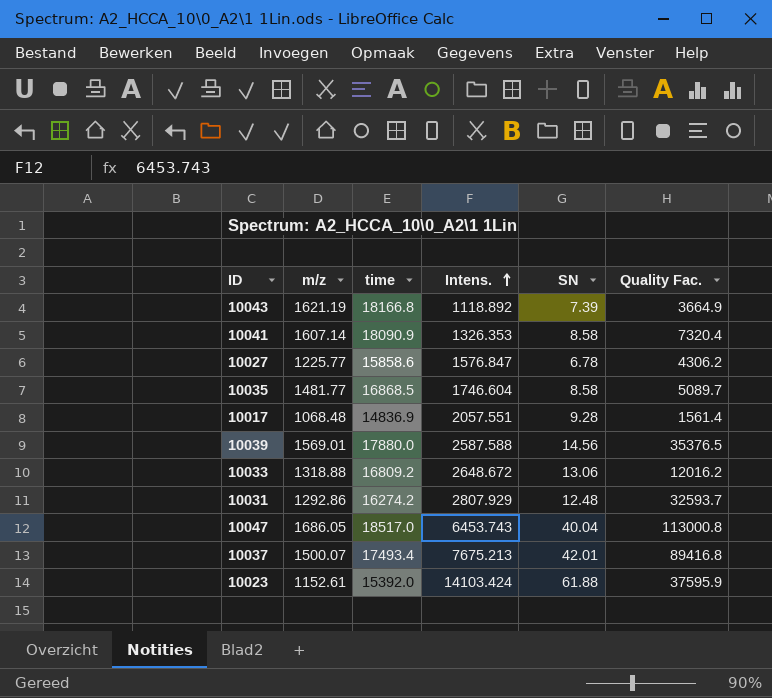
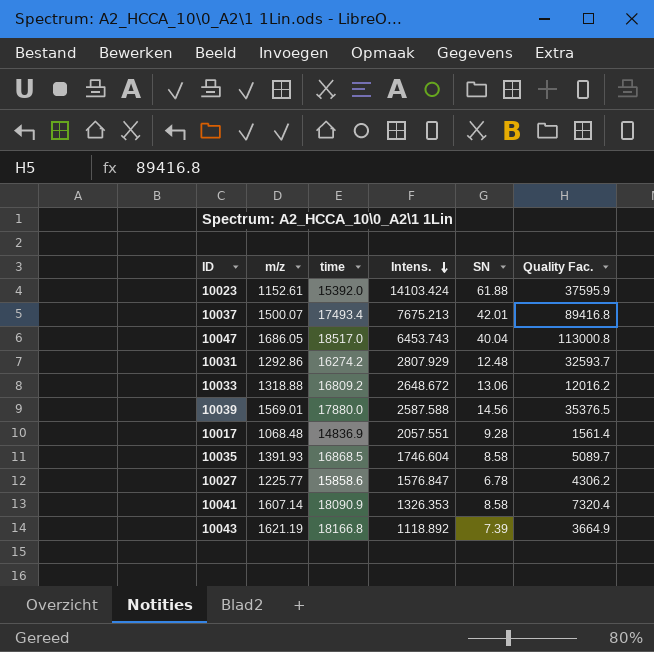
row order: Intens. ascending -> Intens. descending
10035 | m/z: 1481.77 -> 1391.93

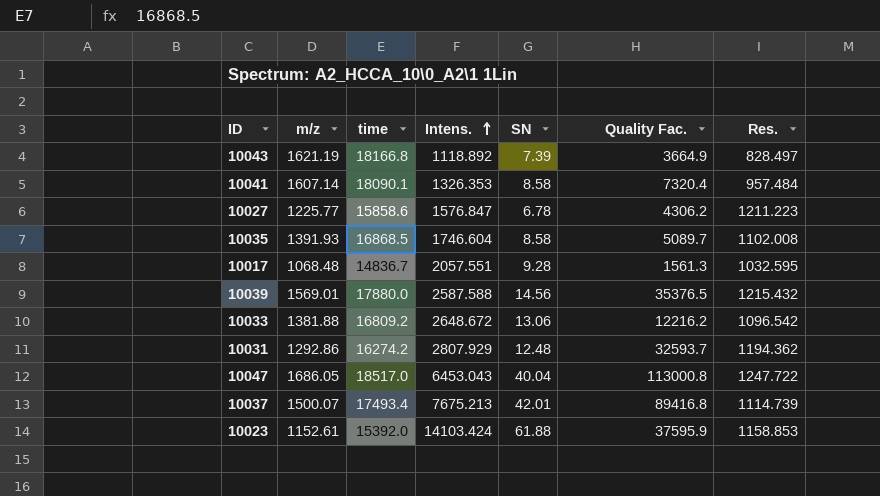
row order: Intens. descending -> Intens. ascending
column Res. | position: none -> 7
10041 | time: 18090.9 -> 18090.1
10017 | time: 14836.9 -> 14836.7
10017 | Quality Fac.: 1561.4 -> 1561.3
10033 | m/z: 1318.88 -> 1381.88
10033 | Quality Fac.: 12016.2 -> 12216.2
10047 | Intens.: 6453.743 -> 6453.043

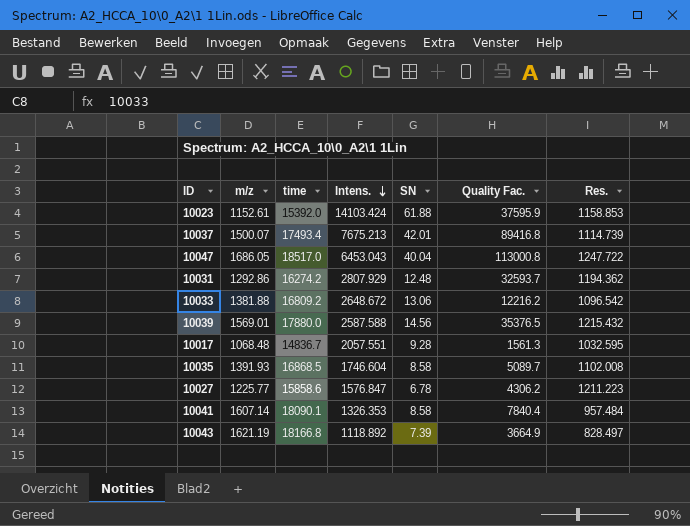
row order: Intens. ascending -> Intens. descending
10041 | Quality Fac.: 7320.4 -> 7840.4

